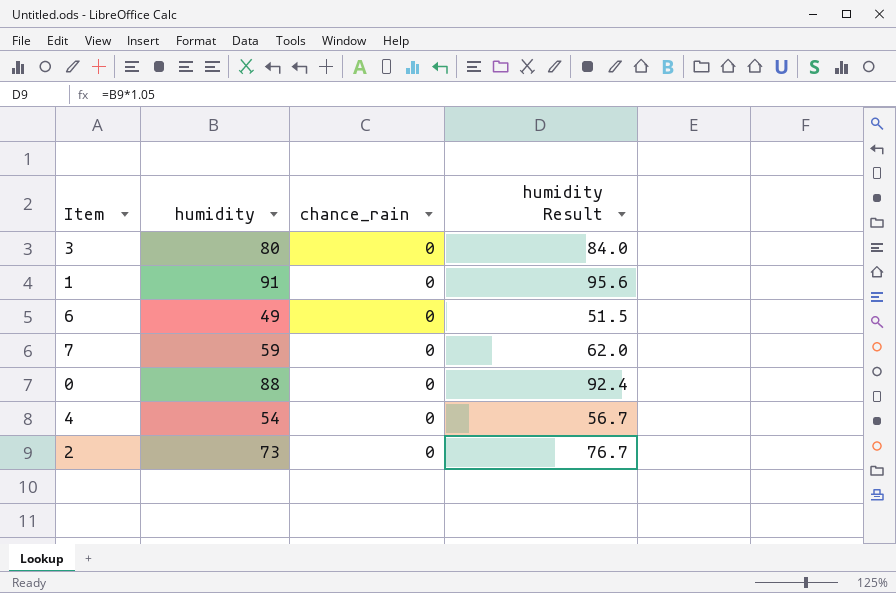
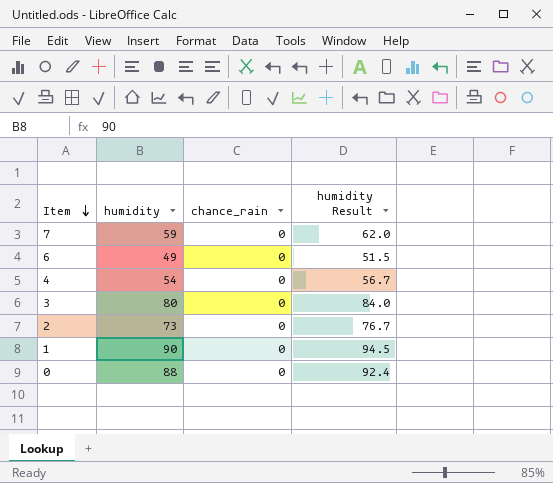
row order: none -> Item descending
1 | humidity: 91 -> 90
1 | humidity Result: 95.6 -> 94.5

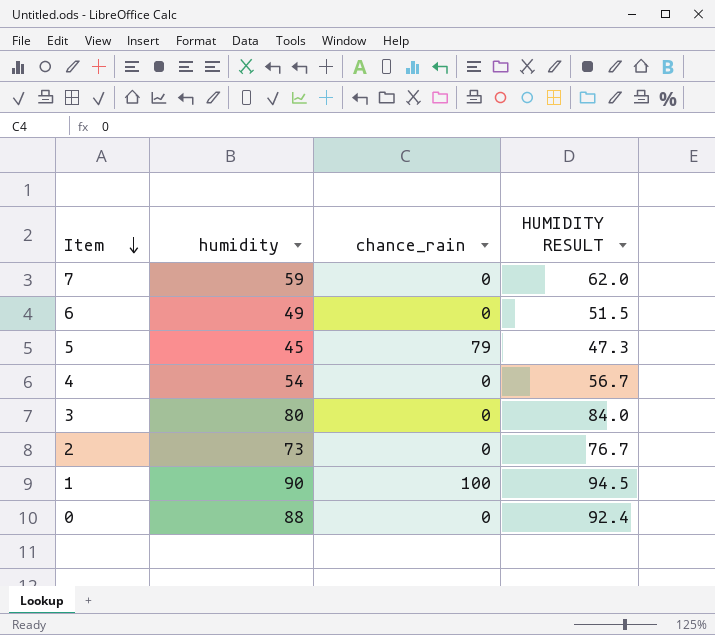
column name: humidity Result -> HUMIDITY RESULT
row 5: none -> 45 | 79 | 47.3
1 | chance_rain: 0 -> 100

